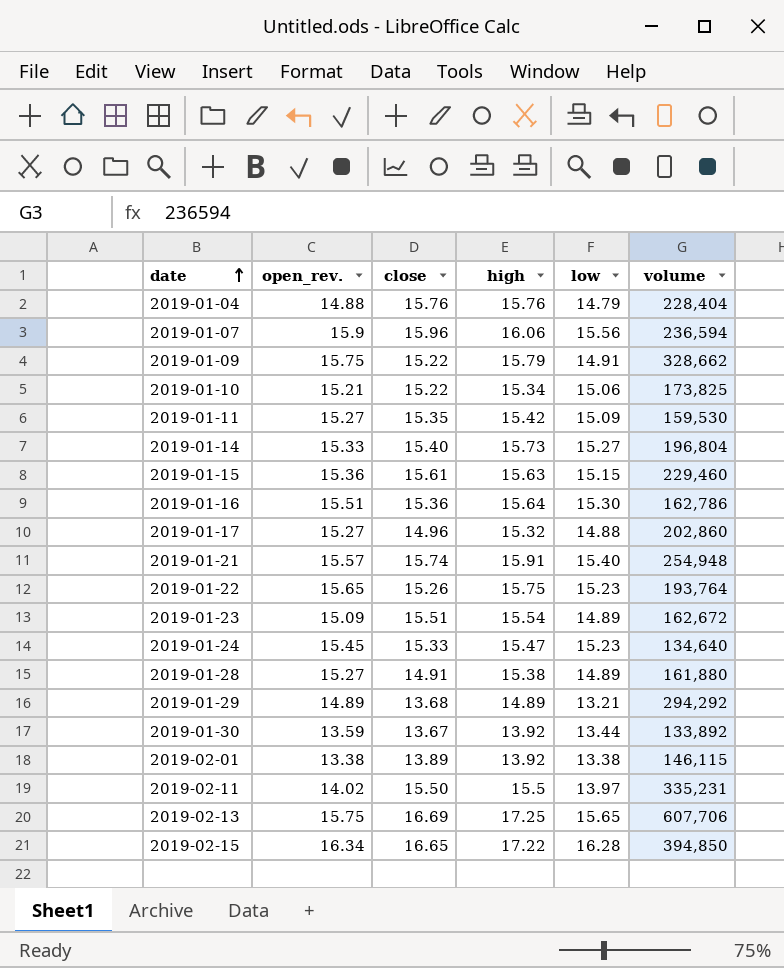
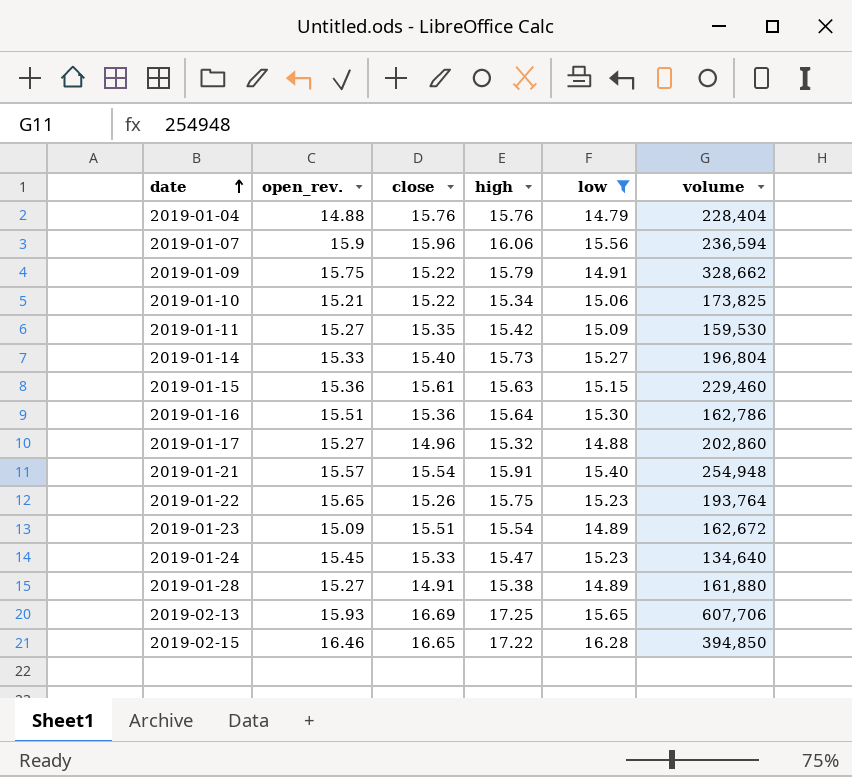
filter: none -> low >= 14.79
2019-01-21 | close: 15.74 -> 15.54
2019-02-13 | open_rev.: 15.75 -> 15.93
2019-02-15 | open_rev.: 16.34 -> 16.46

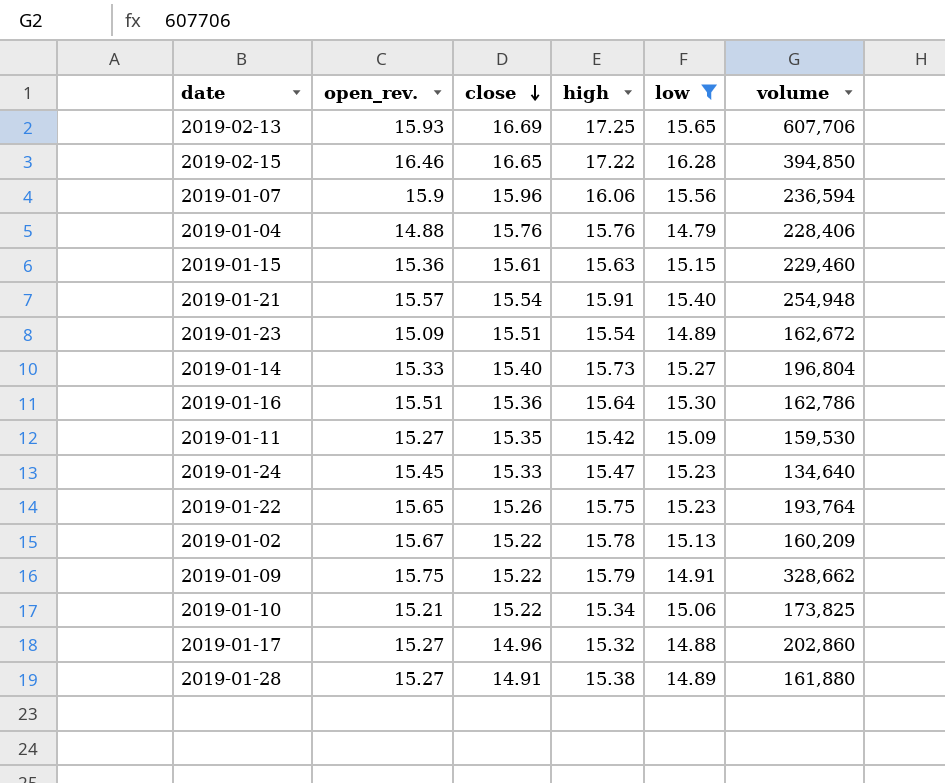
row order: date ascending -> close descending
2019-01-04 | volume: 228,404 -> 228,406
row 2019-01-02: none -> 15.67 | 15.22 | 15.78 | 15.13 | 160,209

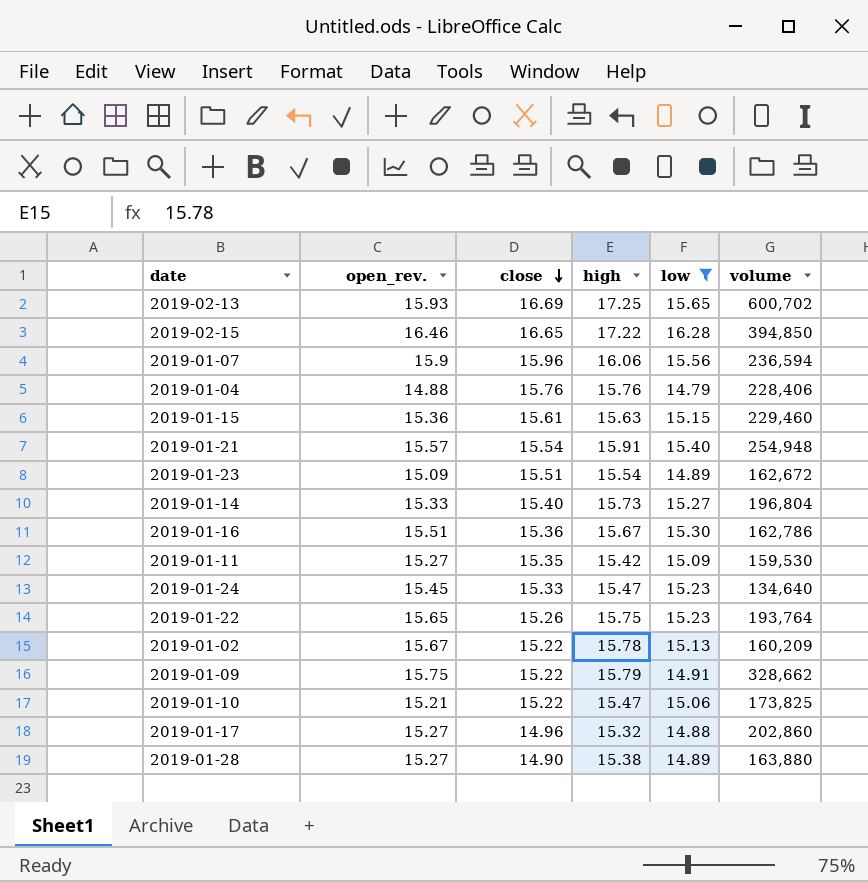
2019-02-13 | volume: 607,706 -> 600,702
2019-01-16 | high: 15.64 -> 15.67
2019-01-10 | high: 15.34 -> 15.47
2019-01-28 | close: 14.91 -> 14.90
2019-01-28 | volume: 161,880 -> 163,880

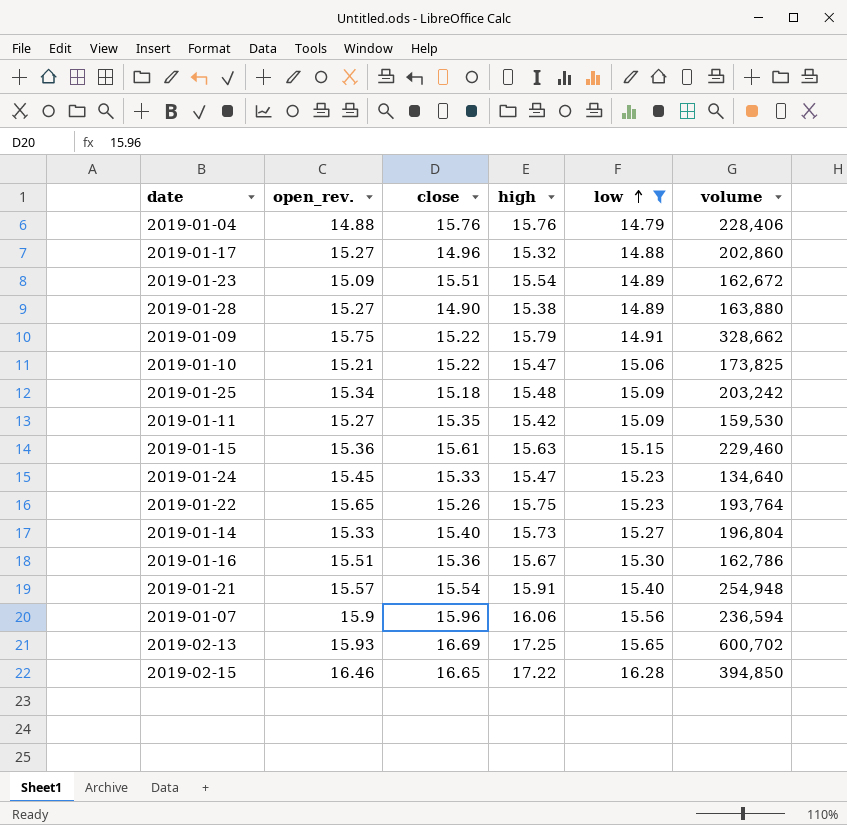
row order: close descending -> low ascending
row 2019-01-02: 15.67 | 15.22 | 15.78 | 15.13 | 160,209 -> none
row 2019-01-25: none -> 15.34 | 15.18 | 15.48 | 15.09 | 203,242

